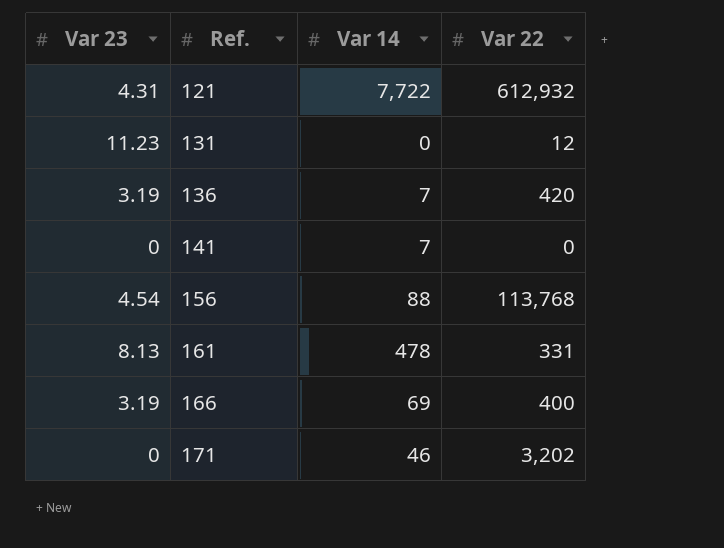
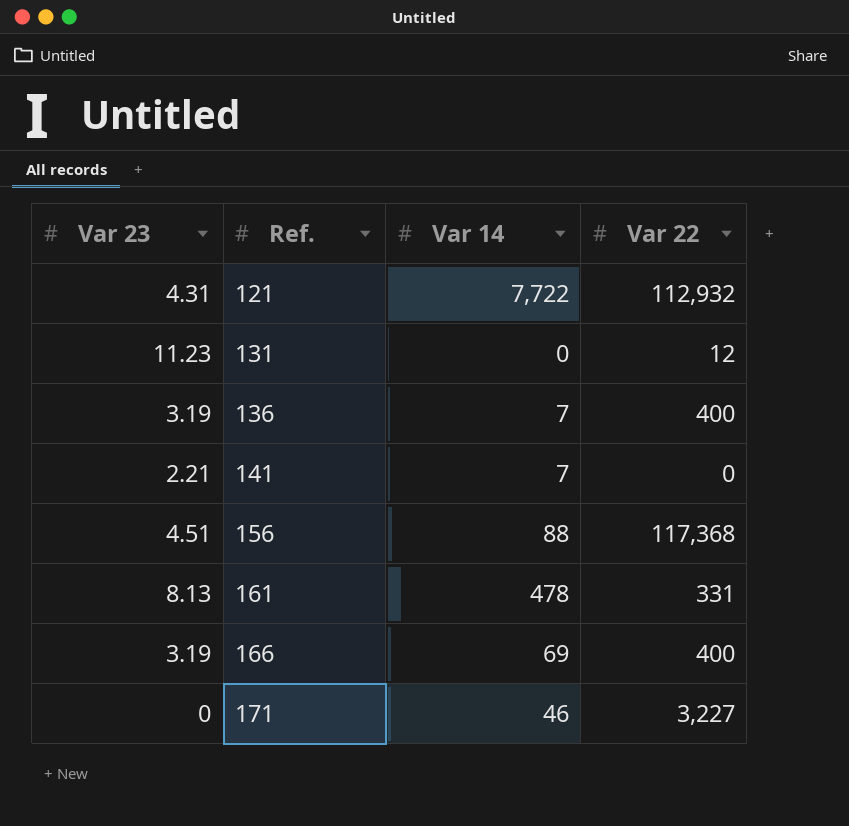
121 | Var 22: 612,932 -> 112,932
136 | Var 22: 420 -> 400
141 | Var 23: 0 -> 2.21
156 | Var 23: 4.54 -> 4.51
156 | Var 22: 113,768 -> 117,368
171 | Var 22: 3,202 -> 3,227

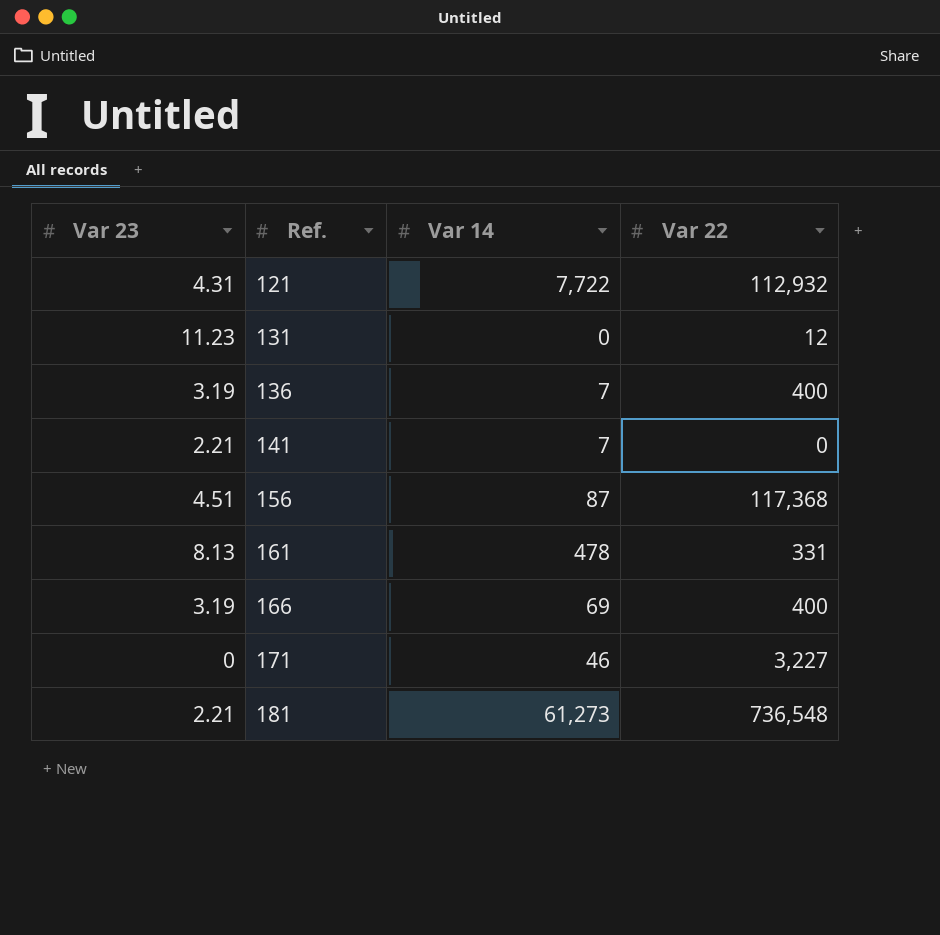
156 | Var 14: 88 -> 87
row 181: none -> 2.21 | 61,273 | 736,548

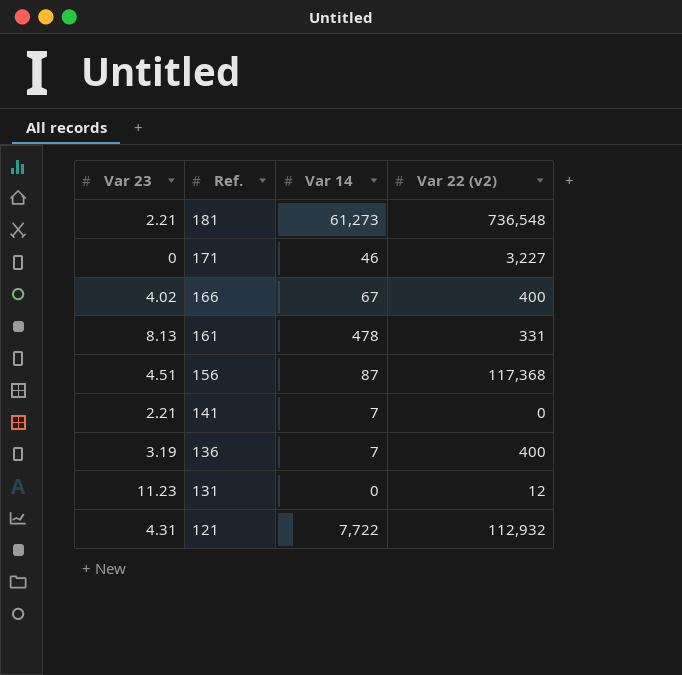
row order: Ref. ascending -> Ref. descending
column name: Var 22 -> Var 22 (v2)
166 | Var 23: 3.19 -> 4.02
166 | Var 14: 69 -> 67

